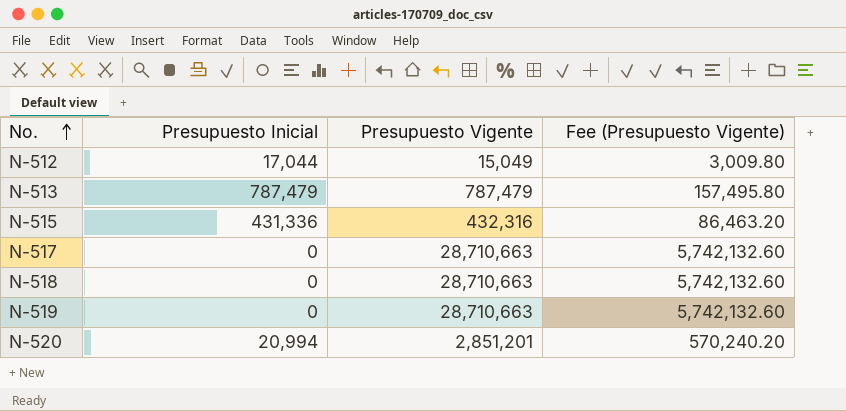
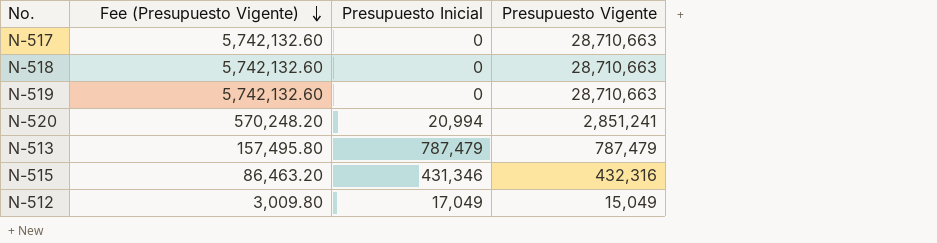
row order: No. ascending -> Fee (Presupuesto Vigente) descending
column Fee (Presupuesto Vigente) | position: 4 -> 2
N-520 | Fee (Presupuesto Vigente): 570,240.20 -> 570,248.20
N-520 | Presupuesto Vigente: 2,851,201 -> 2,851,241
N-515 | Presupuesto Inicial: 431,336 -> 431,346
N-512 | Presupuesto Inicial: 17,044 -> 17,049

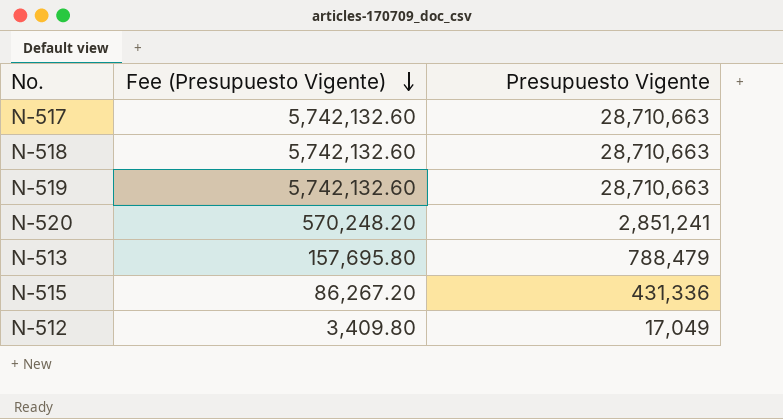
column Presupuesto Inicial | position: 3 -> none
N-513 | Fee (Presupuesto Vigente): 157,495.80 -> 157,695.80
N-513 | Presupuesto Vigente: 787,479 -> 788,479
N-515 | Fee (Presupuesto Vigente): 86,463.20 -> 86,267.20
N-515 | Presupuesto Vigente: 432,316 -> 431,336
N-512 | Fee (Presupuesto Vigente): 3,009.80 -> 3,409.80
N-512 | Presupuesto Vigente: 15,049 -> 17,049

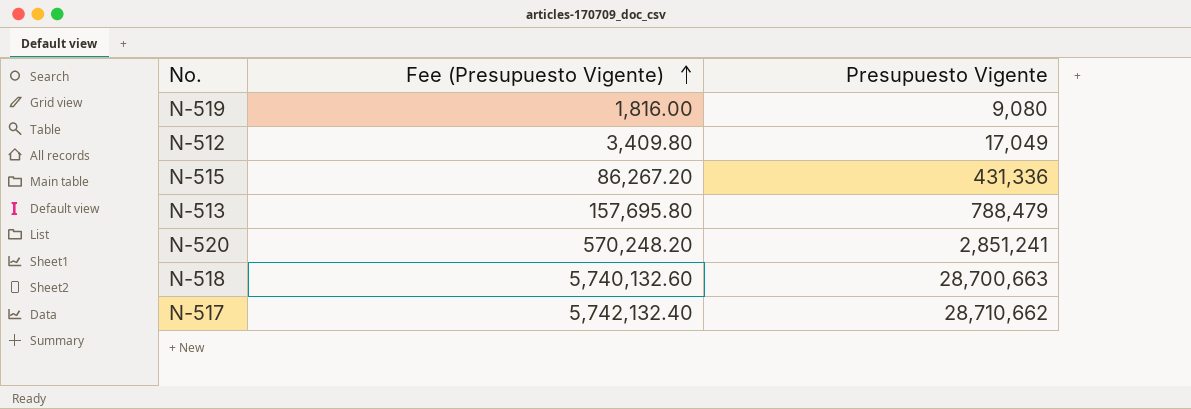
row order: Fee (Presupuesto Vigente) descending -> Fee (Presupuesto Vigente) ascending
N-519 | Fee (Presupuesto Vigente): 5,742,132.60 -> 1,816.00
N-519 | Presupuesto Vigente: 28,710,663 -> 9,080
N-518 | Fee (Presupuesto Vigente): 5,742,132.60 -> 5,740,132.60
N-518 | Presupuesto Vigente: 28,710,663 -> 28,700,663
N-517 | Fee (Presupuesto Vigente): 5,742,132.60 -> 5,742,132.40
N-517 | Presupuesto Vigente: 28,710,663 -> 28,710,662

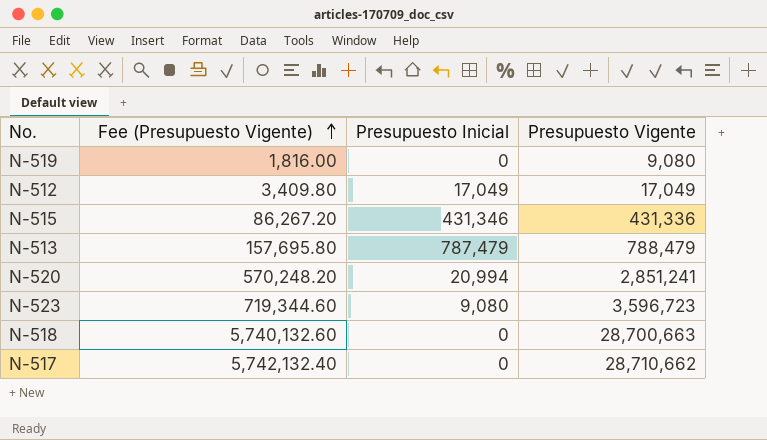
column Presupuesto Inicial | position: none -> 3
row N-523: none -> 719,344.60 | 9,080 | 3,596,723

